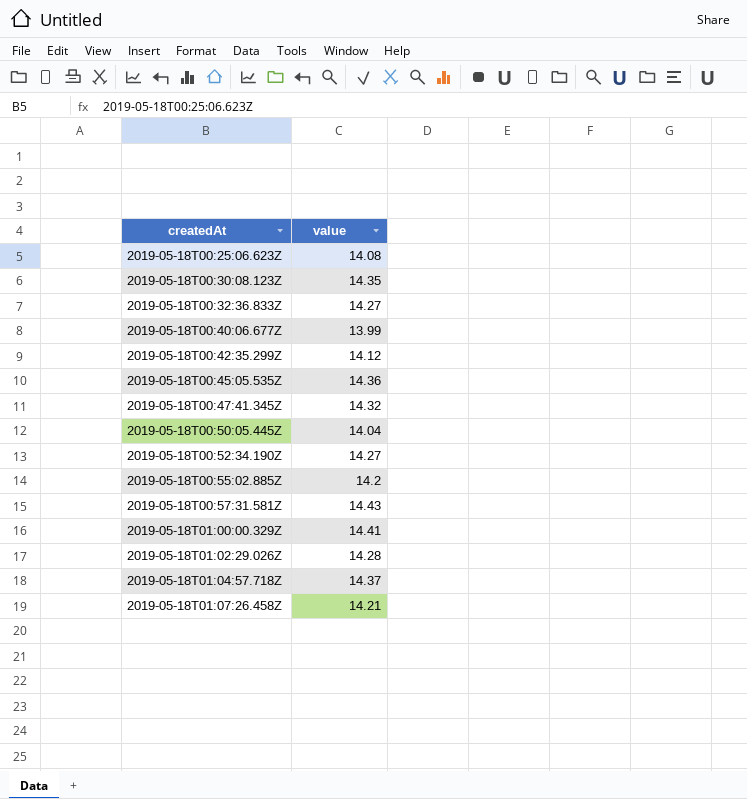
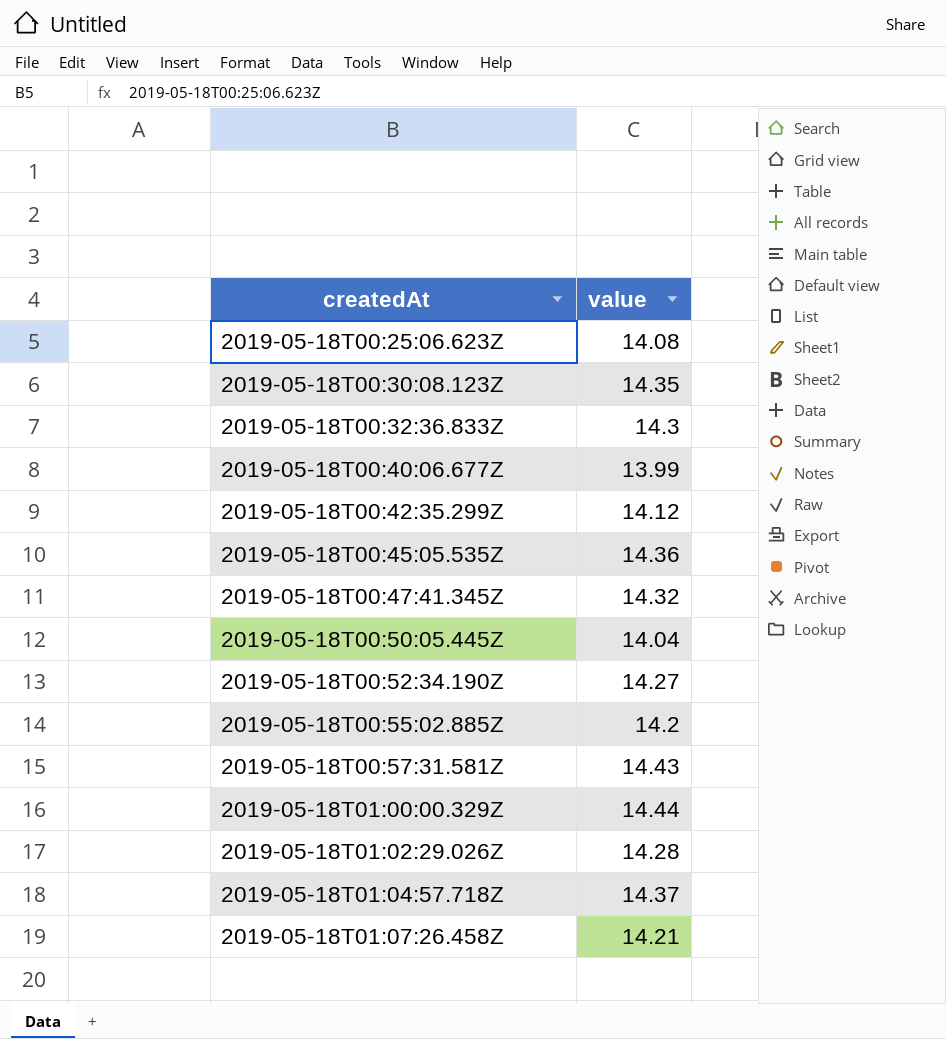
2019-05-18T00:32:36.833Z | value: 14.27 -> 14.3
2019-05-18T01:00:00.329Z | value: 14.41 -> 14.44

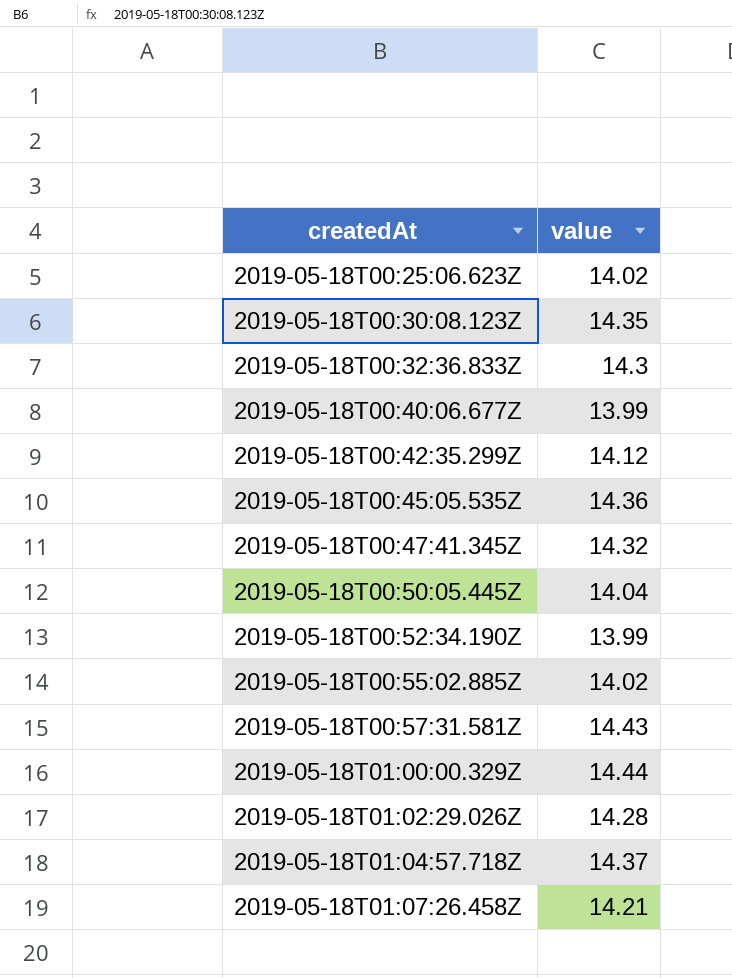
2019-05-18T00:25:06.623Z | value: 14.08 -> 14.02
2019-05-18T00:52:34.190Z | value: 14.27 -> 13.99
2019-05-18T00:55:02.885Z | value: 14.2 -> 14.02

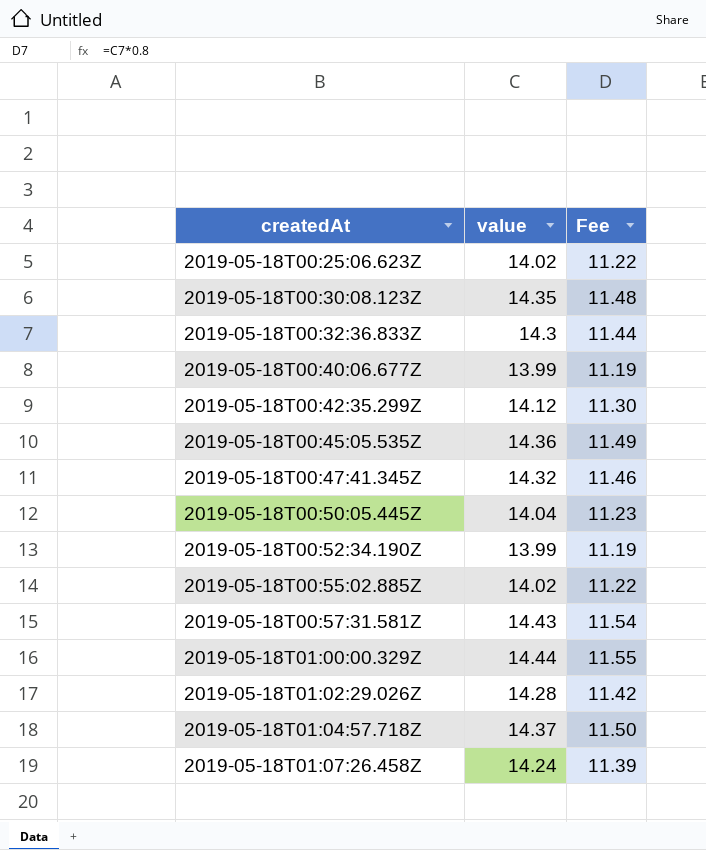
column Fee | formula: none -> [value] * 0.8
2019-05-18T01:07:26.458Z | value: 14.21 -> 14.24

